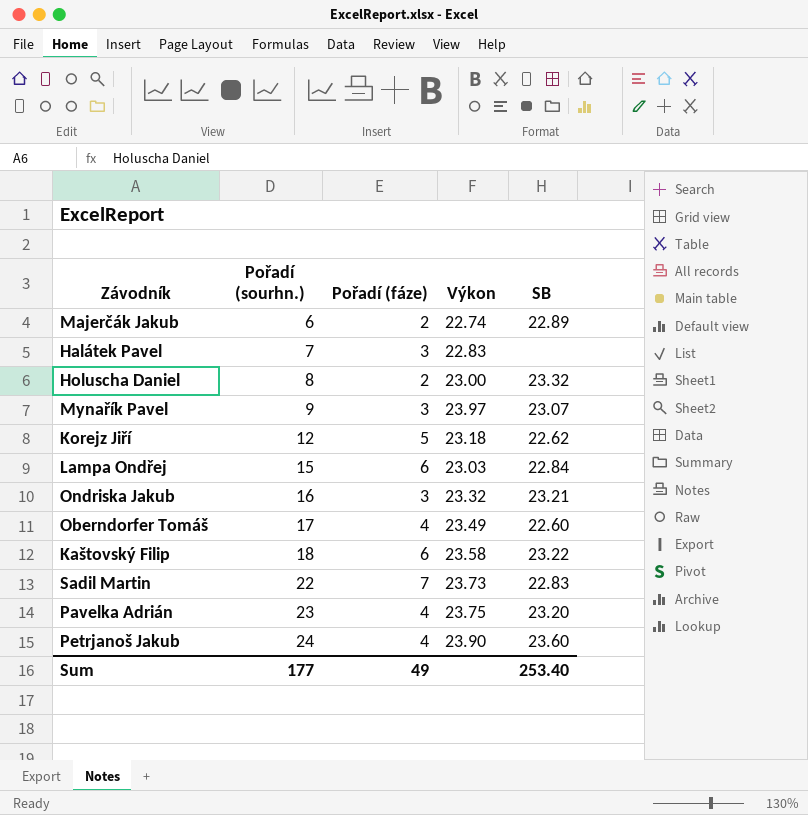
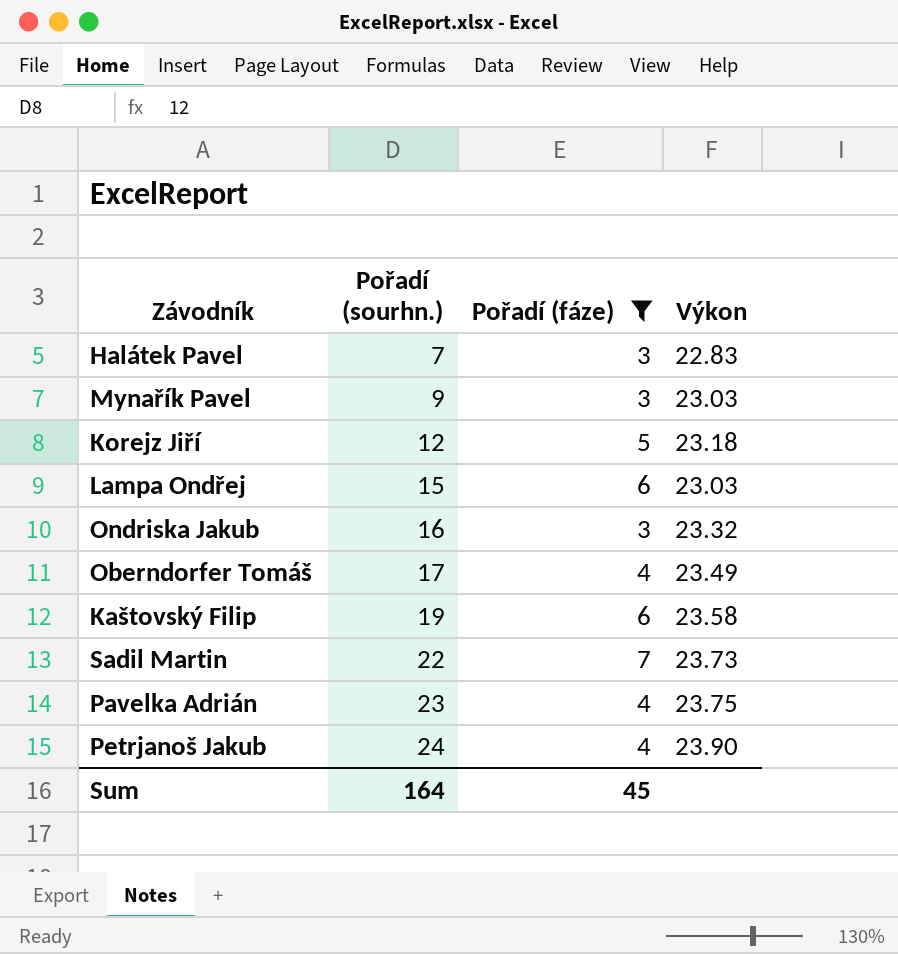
filter: none -> Pořadí (fáze) != 2
column SB | position: 5 -> none
Mynařík Pavel | Výkon: 23.97 -> 23.03
Kaštovský Filip | Pořadí (sourhn.): 18 -> 19
Sum | Pořadí (sourhn.): 177 -> 164
Sum | Pořadí (fáze): 49 -> 45

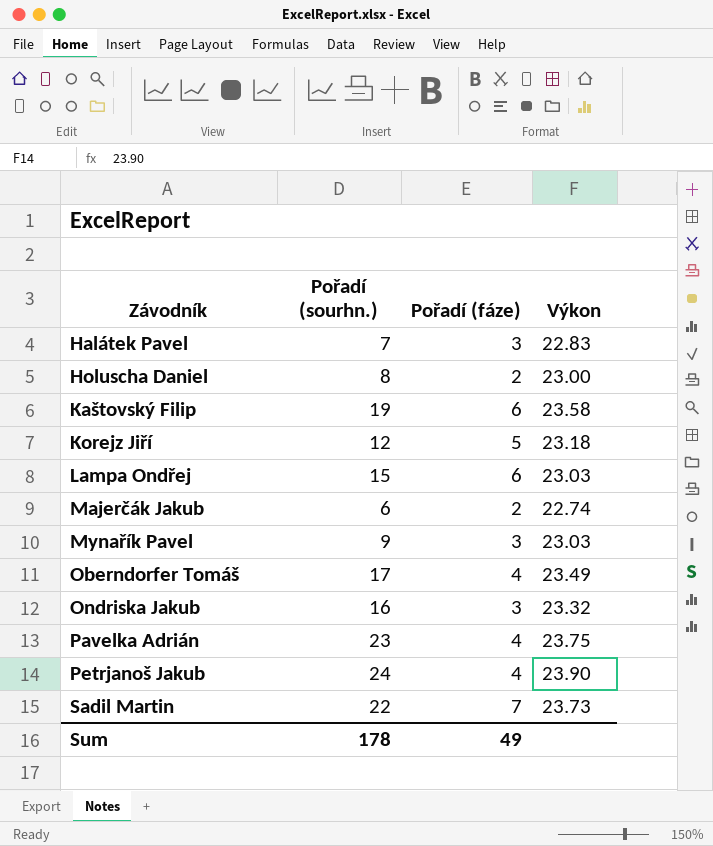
filter: Pořadí (fáze) != 2 -> none
row order: Pořadí (sourhn.) ascending -> Závodník ascending
Sum | Pořadí (sourhn.): 164 -> 178
Sum | Pořadí (fáze): 45 -> 49

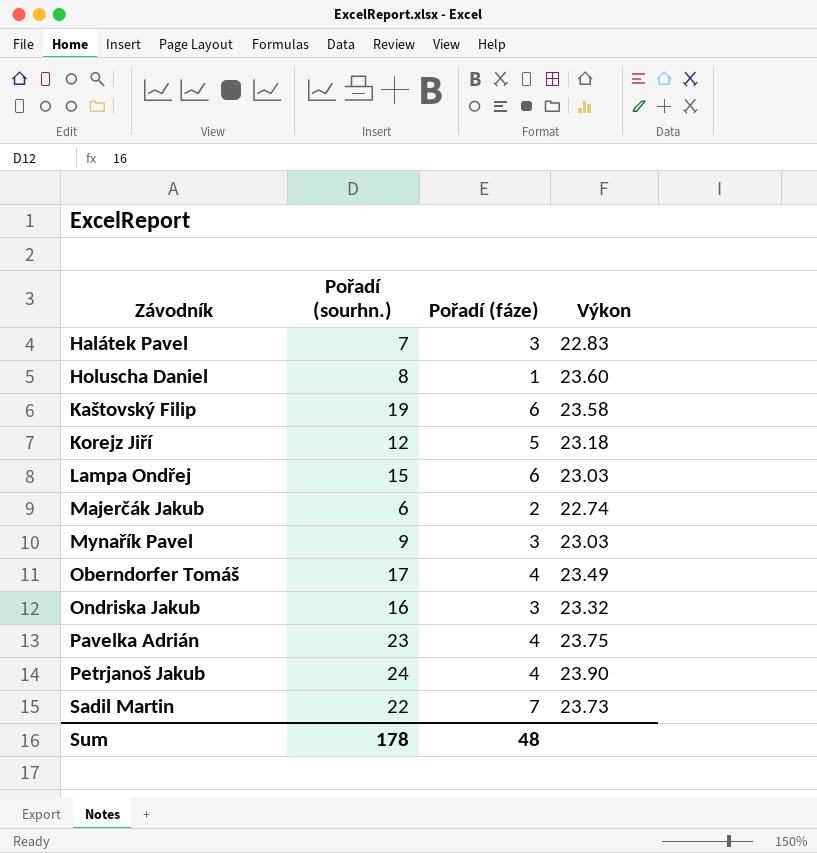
Holuscha Daniel | Pořadí (fáze): 2 -> 1
Holuscha Daniel | Výkon: 23.00 -> 23.60
Sum | Pořadí (fáze): 49 -> 48

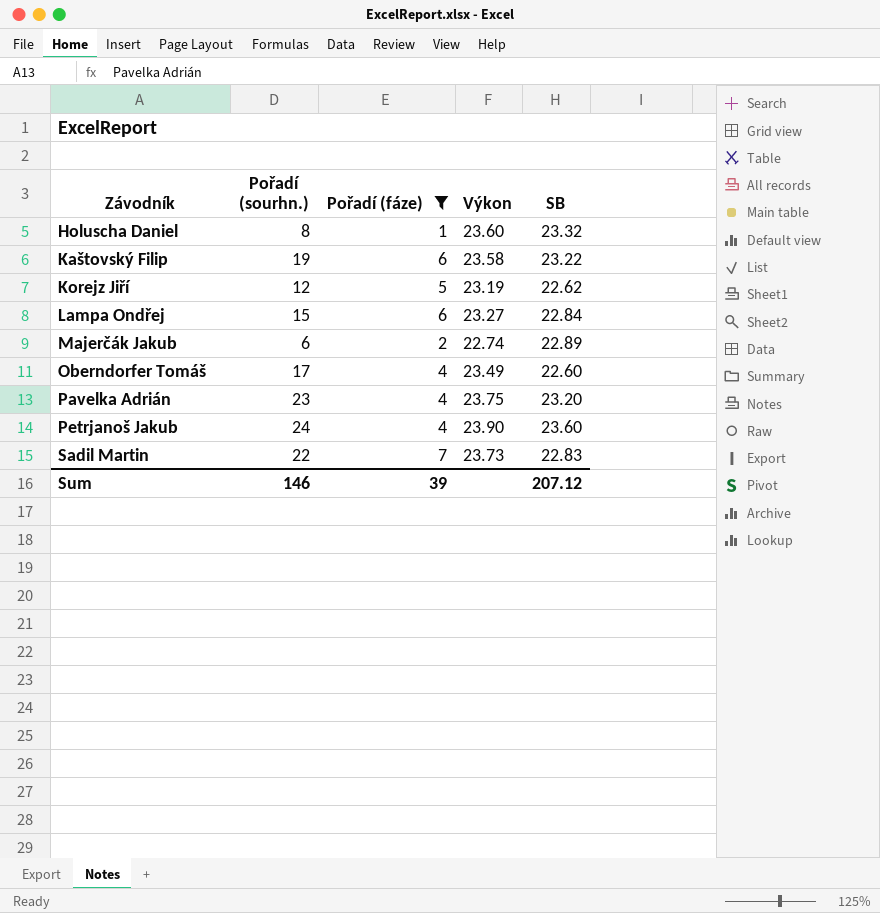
filter: none -> Pořadí (fáze) != 3
column SB | position: none -> 5
Korejz Jiří | Výkon: 23.18 -> 23.19
Lampa Ondřej | Výkon: 23.03 -> 23.27
Sum | Pořadí (sourhn.): 178 -> 146
Sum | Pořadí (fáze): 48 -> 39

